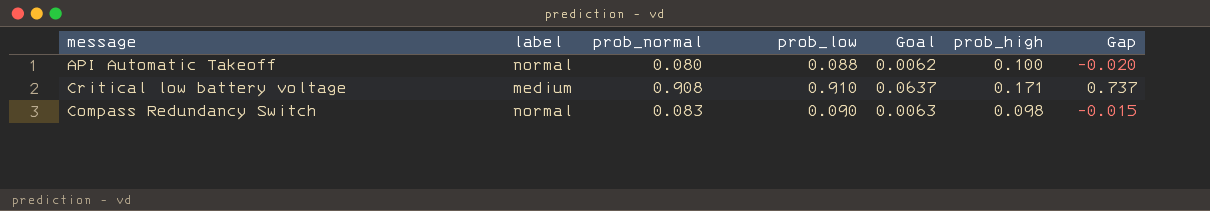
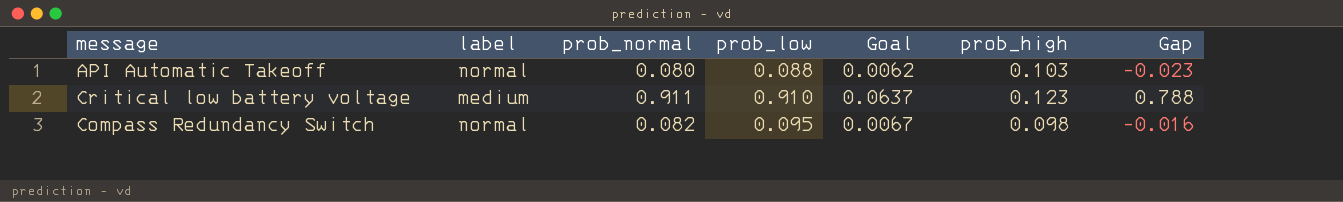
API Automatic Takeoff | prob_high: 0.100 -> 0.103
API Automatic Takeoff | Gap: -0.020 -> -0.023
Critical low battery voltage | prob_normal: 0.908 -> 0.911
Critical low battery voltage | prob_high: 0.171 -> 0.123
Critical low battery voltage | Gap: 0.737 -> 0.788
Compass Redundancy Switch | prob_normal: 0.083 -> 0.082
Compass Redundancy Switch | prob_low: 0.090 -> 0.095
Compass Redundancy Switch | Goal: 0.0063 -> 0.0067
Compass Redundancy Switch | Gap: -0.015 -> -0.016

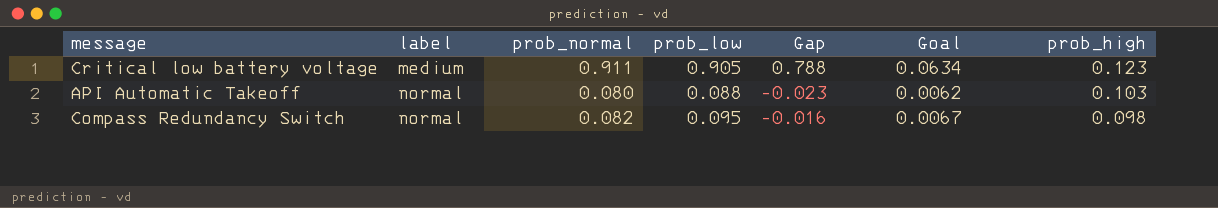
row order: none -> label ascending
column Gap | position: 7 -> 5
Critical low battery voltage | prob_low: 0.910 -> 0.905
Critical low battery voltage | Goal: 0.0637 -> 0.0634

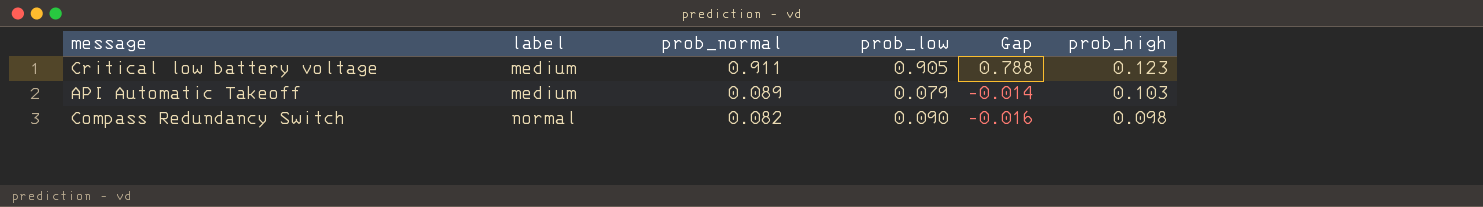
column Goal | formula: [prob_low] * 0.07 -> none
API Automatic Takeoff | label: normal -> medium
API Automatic Takeoff | prob_normal: 0.080 -> 0.089
API Automatic Takeoff | prob_low: 0.088 -> 0.079
API Automatic Takeoff | Gap: -0.023 -> -0.014
Compass Redundancy Switch | prob_low: 0.095 -> 0.090

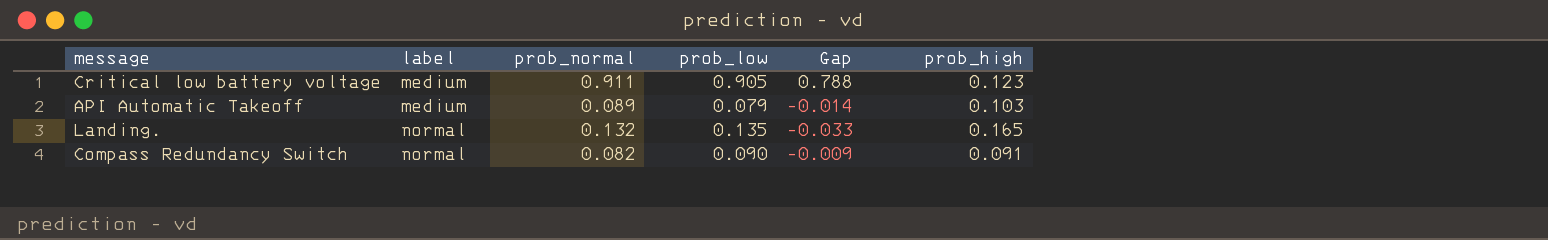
row Landing.: none -> normal | 0.132 | 0.135 | -0.033 | 0.165
Compass Redundancy Switch | Gap: -0.016 -> -0.009
Compass Redundancy Switch | prob_high: 0.098 -> 0.091

